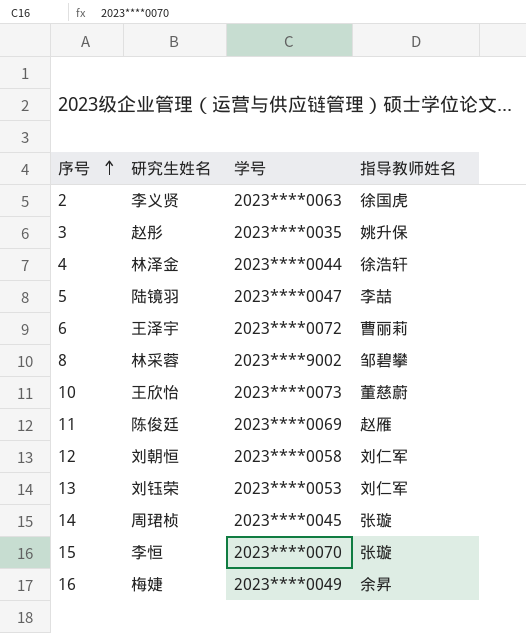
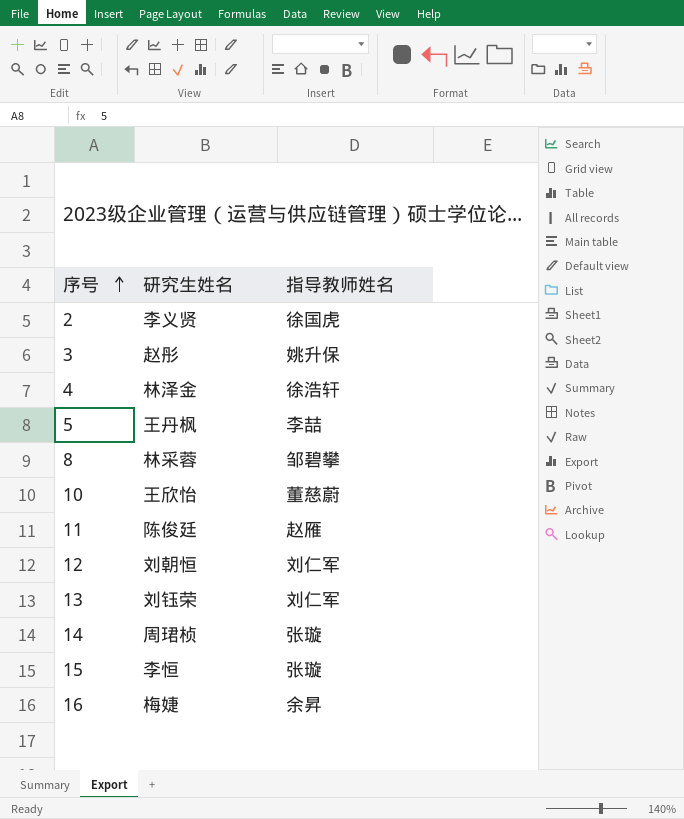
column 学号 | position: 3 -> none
row 6: 王泽宇 | 2023****0072 | 曹丽莉 -> none
5 | 研究生姓名: 陆镜羽 -> 王丹枫

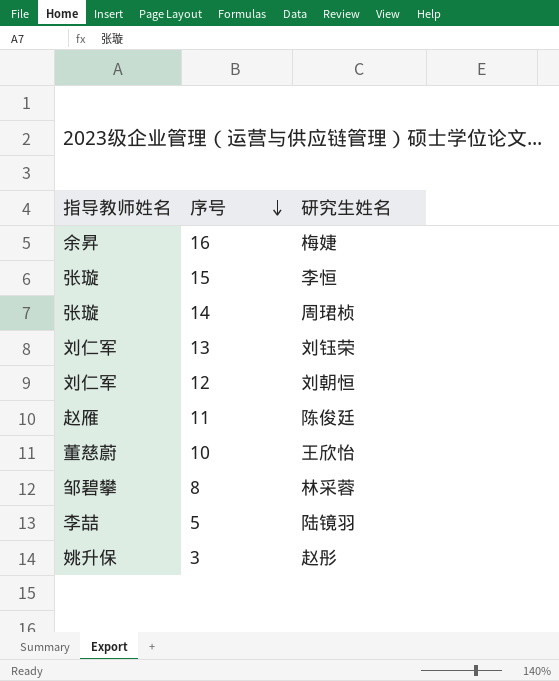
row order: 序号 ascending -> 序号 descending
column 指导教师姓名 | position: 3 -> 1
row 2: 李义贤 | 徐国虎 -> none
row 4: 林泽金 | 徐浩轩 -> none
5 | 研究生姓名: 王丹枫 -> 陆镜羽

